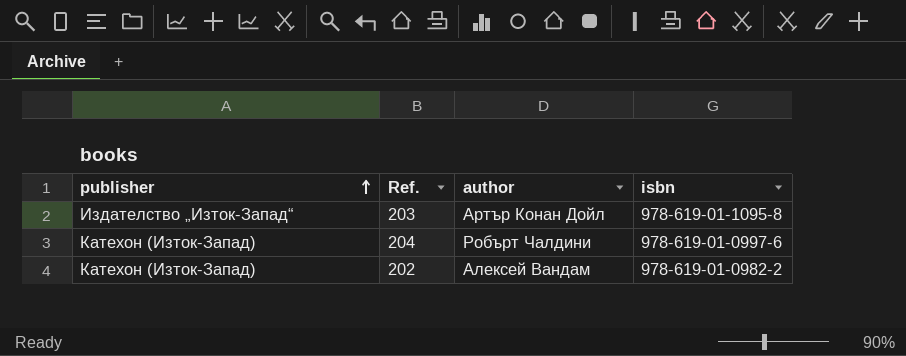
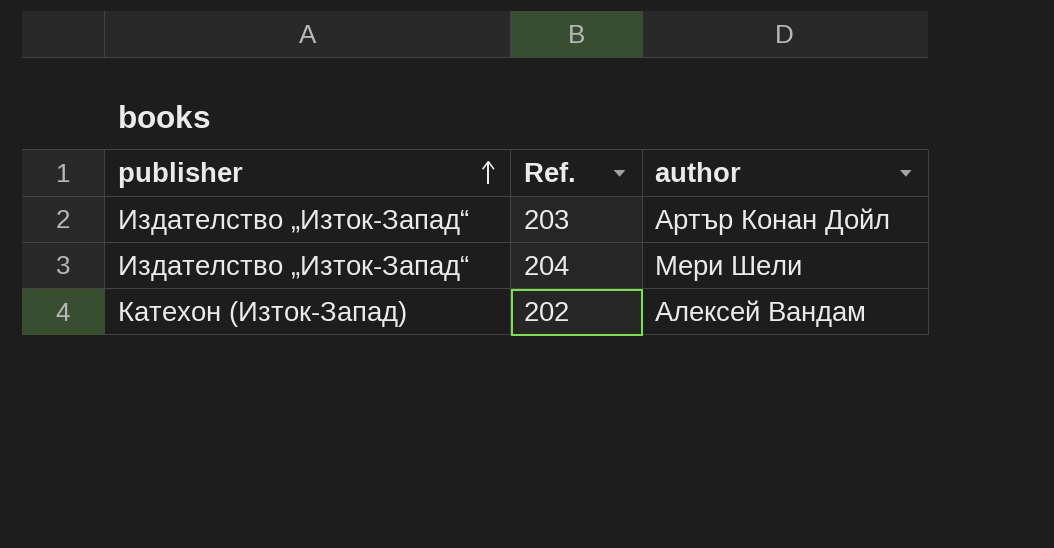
column isbn | position: 4 -> none
204 | publisher: Катехон (Изток-Запад) -> Издателство „Изток-Запад“
204 | author: Робърт Чалдини -> Мери Шели

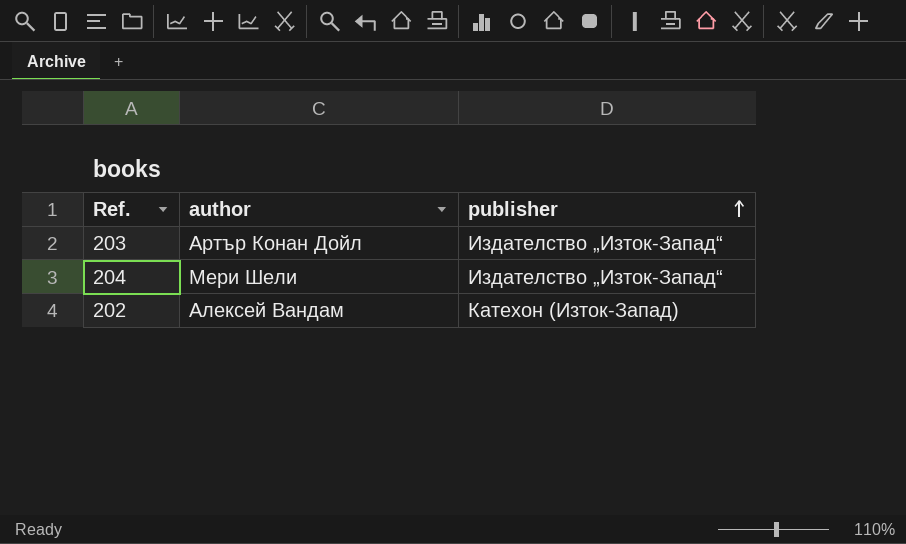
column publisher | position: 1 -> 3

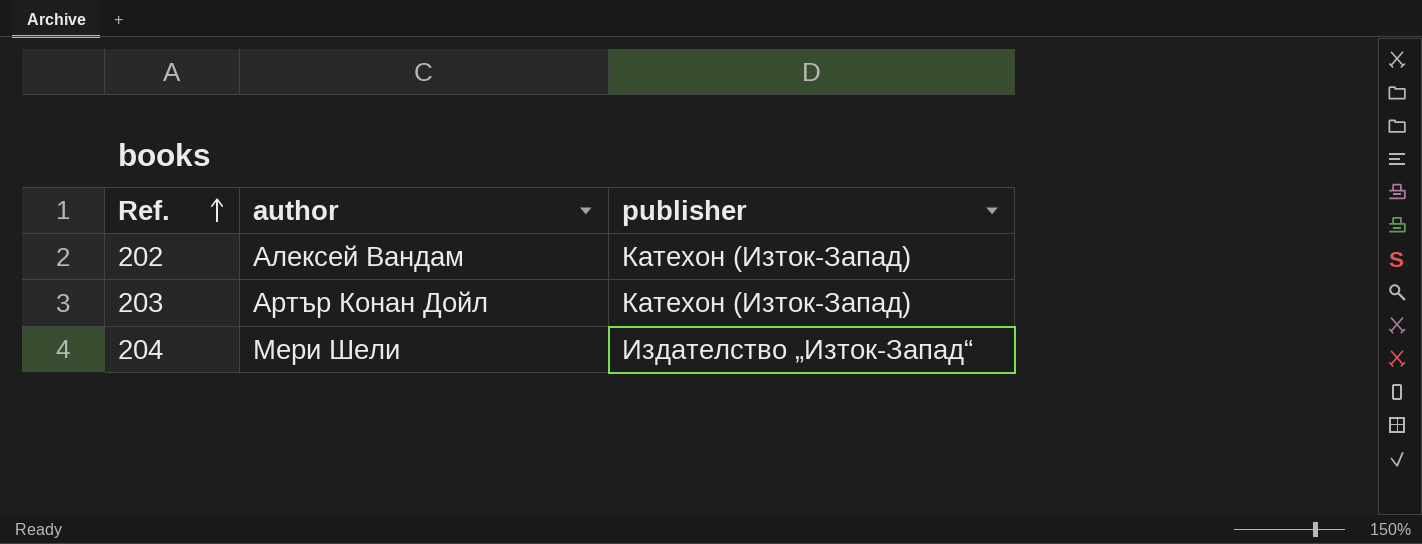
row order: publisher ascending -> Ref. ascending
203 | publisher: Издателство „Изток-Запад“ -> Катехон (Изток-Запад)

